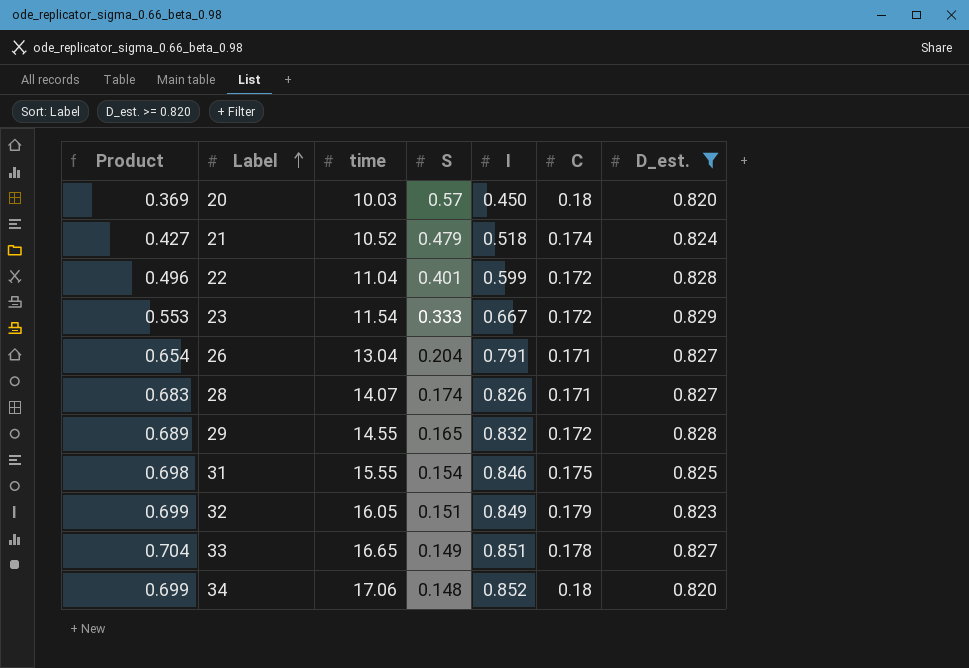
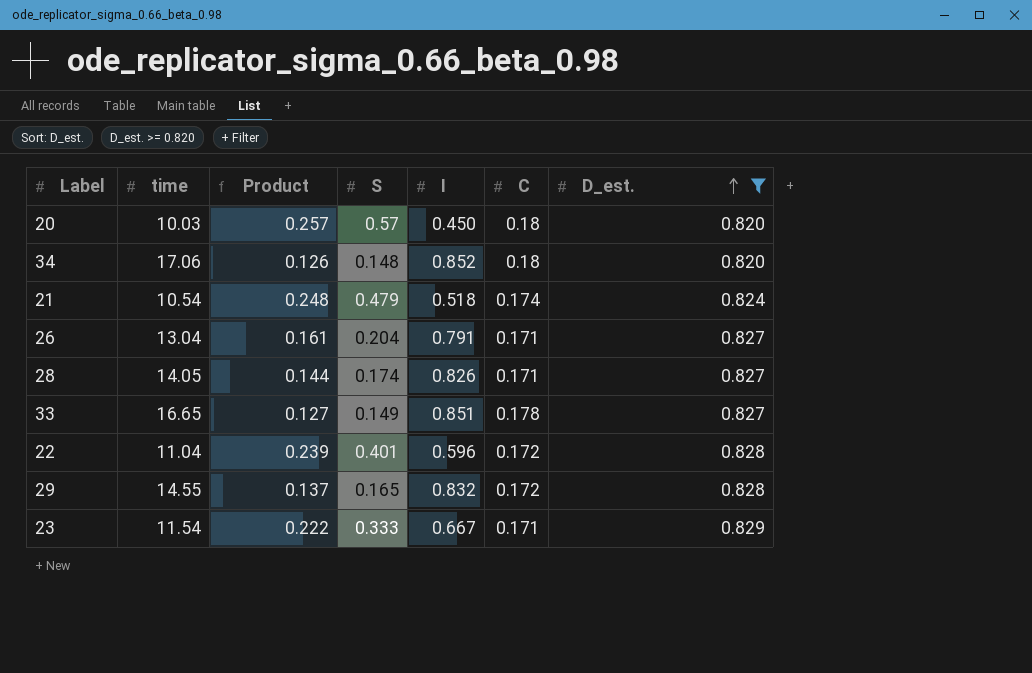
row order: Label ascending -> D_est. ascending
column Product | formula: [I] * [D_est.] -> [S] * [I]
column Product | position: 1 -> 3
row 31: 0.698 | 15.55 | 0.154 | 0.846 | 0.175 | 0.825 -> none
row 32: 0.699 | 16.05 | 0.151 | 0.849 | 0.179 | 0.823 -> none
21 | time: 10.52 -> 10.54
28 | time: 14.07 -> 14.05
22 | I: 0.599 -> 0.596
23 | C: 0.172 -> 0.171

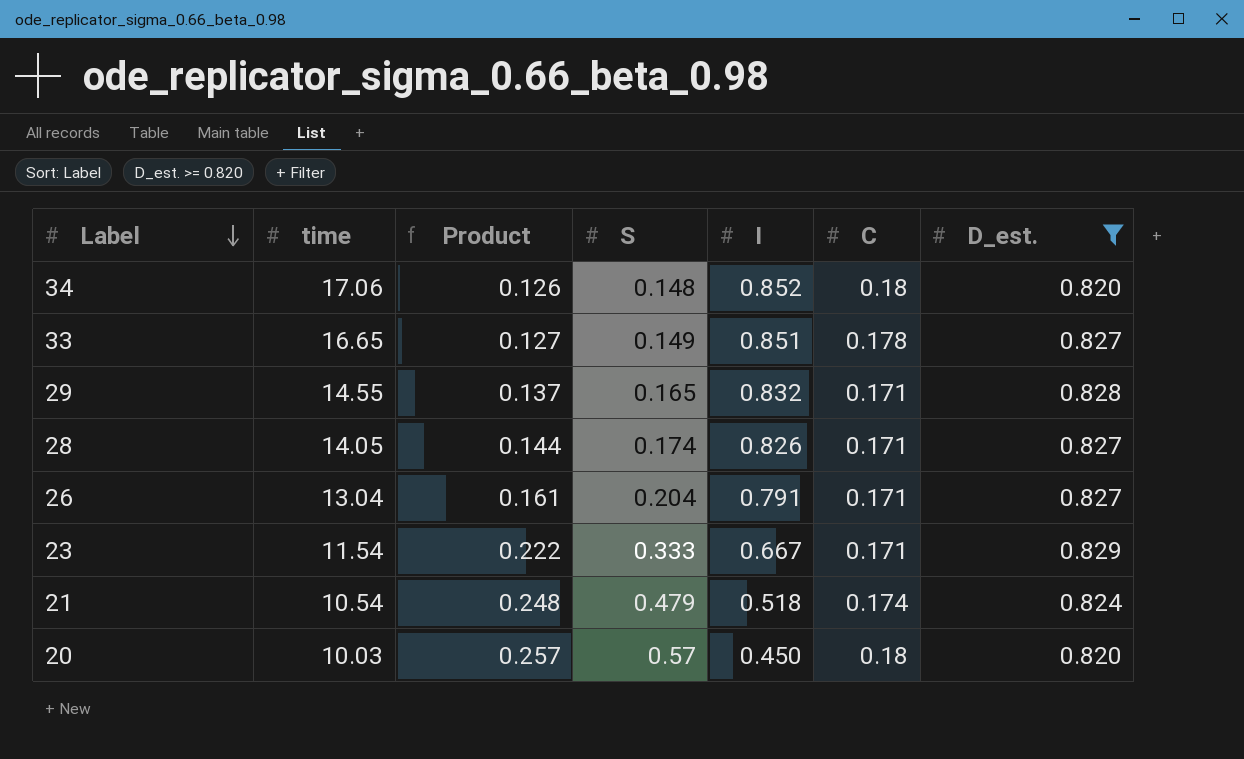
row order: D_est. ascending -> Label descending
row 22: 11.04 | 0.239 | 0.401 | 0.596 | 0.172 | 0.828 -> none
29 | C: 0.172 -> 0.171

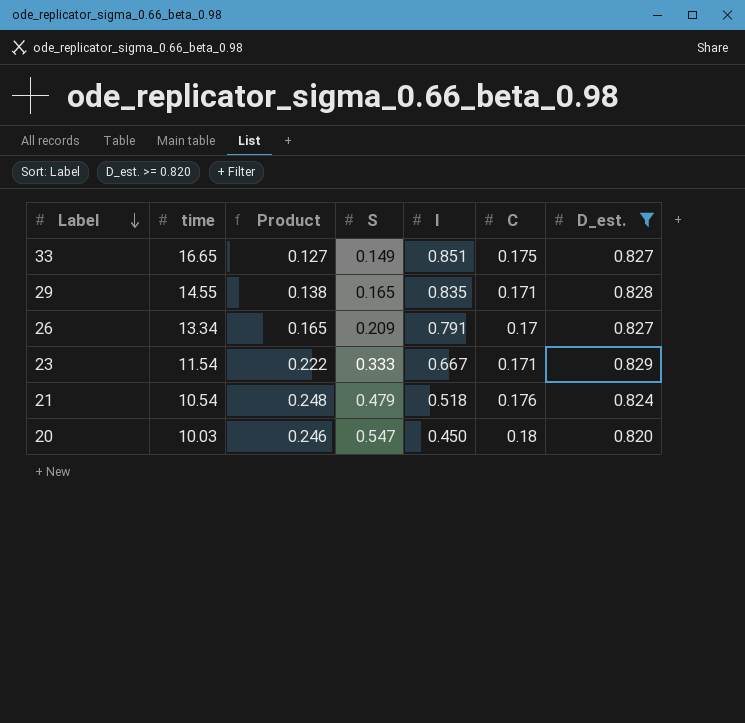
row 34: 17.06 | 0.126 | 0.148 | 0.852 | 0.18 | 0.820 -> none
row 28: 14.05 | 0.144 | 0.174 | 0.826 | 0.171 | 0.827 -> none
33 | C: 0.178 -> 0.175
29 | Product: 0.137 -> 0.138
29 | I: 0.832 -> 0.835
26 | time: 13.04 -> 13.34
26 | Product: 0.161 -> 0.165
26 | S: 0.204 -> 0.209
26 | C: 0.171 -> 0.17
21 | C: 0.174 -> 0.176
20 | Product: 0.257 -> 0.246
20 | S: 0.57 -> 0.547

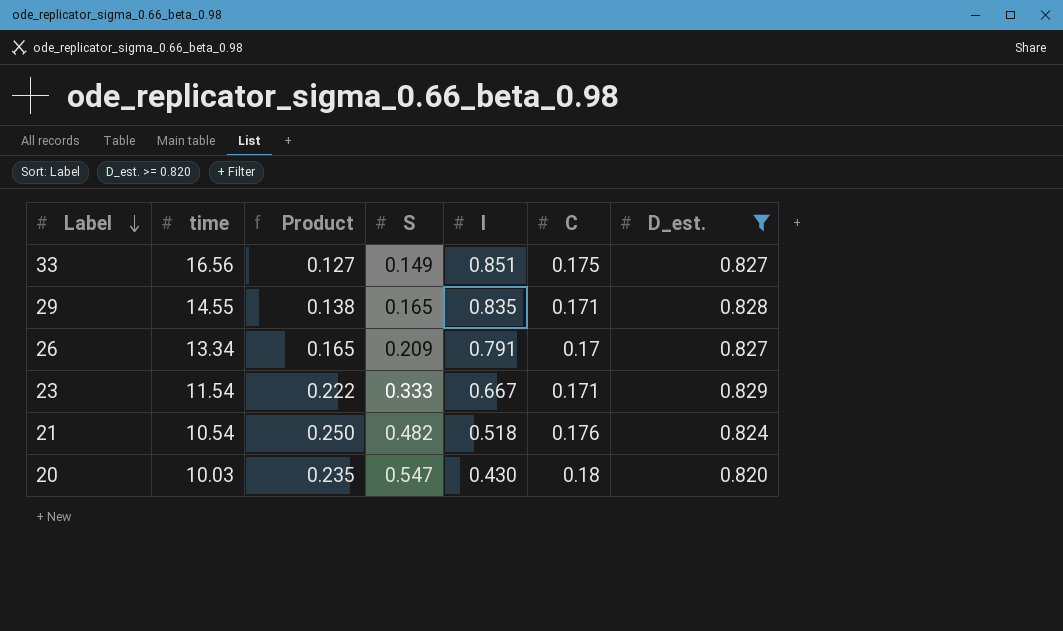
33 | time: 16.65 -> 16.56
21 | Product: 0.248 -> 0.250
21 | S: 0.479 -> 0.482
20 | Product: 0.246 -> 0.235
20 | I: 0.450 -> 0.430

